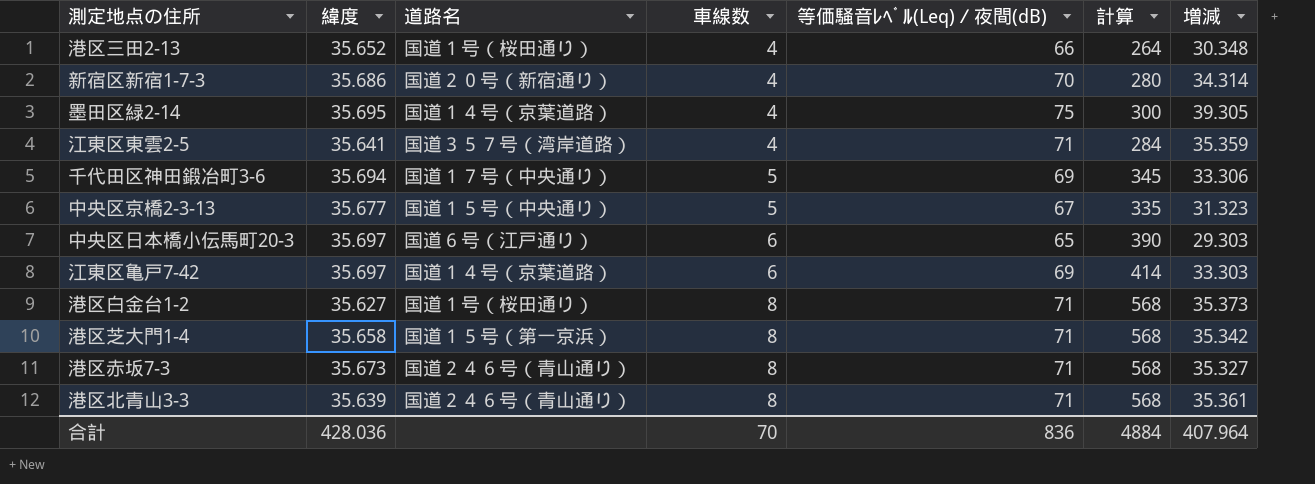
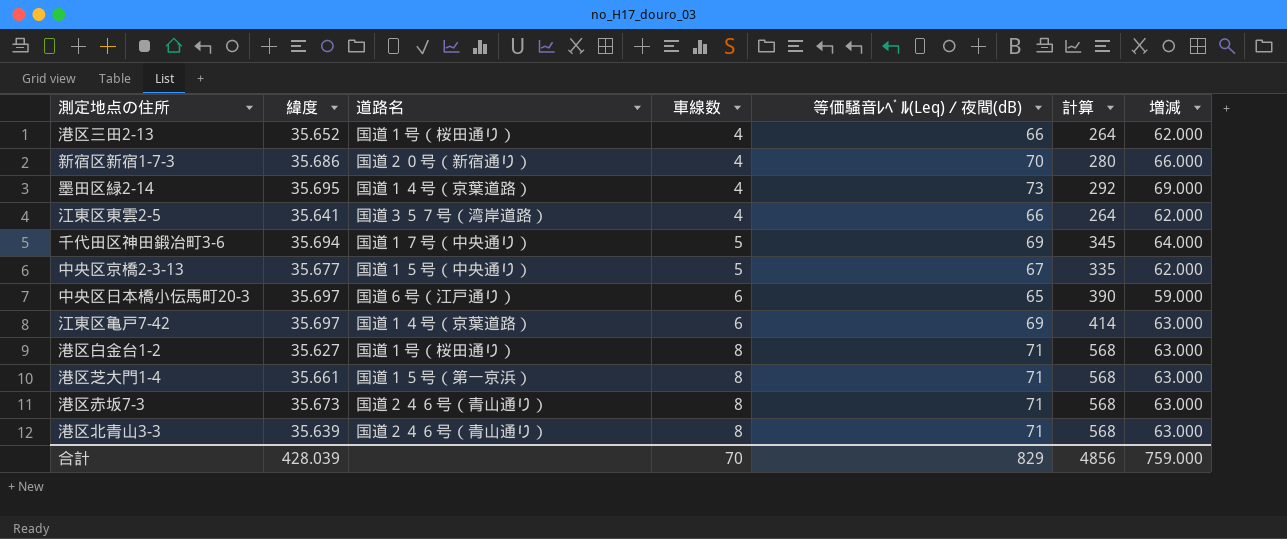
column 増減 | formula: [等価騒音ﾚﾍﾞﾙ(Leq)／夜間(dB)] - [緯度] -> [等価騒音ﾚﾍﾞﾙ(Leq)／夜間(dB)] - [車線数]
墨田区緑2-14 | 等価騒音ﾚﾍﾞﾙ(Leq)／夜間(dB): 75 -> 73
墨田区緑2-14 | 計算: 300 -> 292
江東区東雲2-5 | 等価騒音ﾚﾍﾞﾙ(Leq)／夜間(dB): 71 -> 66
江東区東雲2-5 | 計算: 284 -> 264
港区芝大門1-4 | 緯度: 35.658 -> 35.661
合計 | 緯度: 428.036 -> 428.039
合計 | 等価騒音ﾚﾍﾞﾙ(Leq)／夜間(dB): 836 -> 829
合計 | 計算: 4884 -> 4856
合計 | 増減: 407.964 -> 759.000

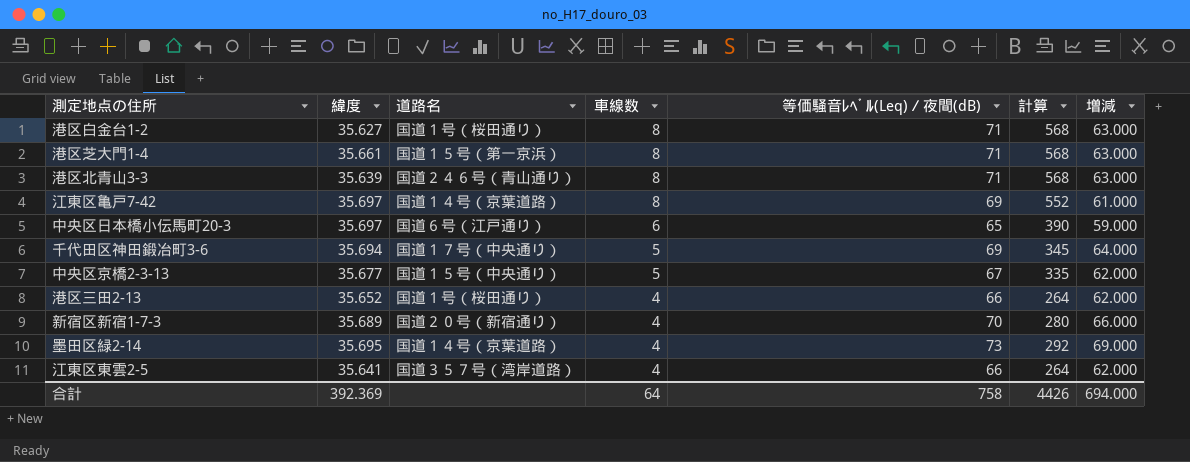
row order: 車線数 ascending -> 車線数 descending
row 港区赤坂7-3: 35.673 | 国道２４６号（青山通り） | 8 | 71 | 568 | 63.000 -> none
江東区亀戸7-42 | 車線数: 6 -> 8
江東区亀戸7-42 | 計算: 414 -> 552
江東区亀戸7-42 | 増減: 63.000 -> 61.000
新宿区新宿1-7-3 | 緯度: 35.686 -> 35.689
合計 | 緯度: 428.039 -> 392.369
合計 | 車線数: 70 -> 64
合計 | 等価騒音ﾚﾍﾞﾙ(Leq)／夜間(dB): 829 -> 758
合計 | 計算: 4856 -> 4426
合計 | 増減: 759.000 -> 694.000

